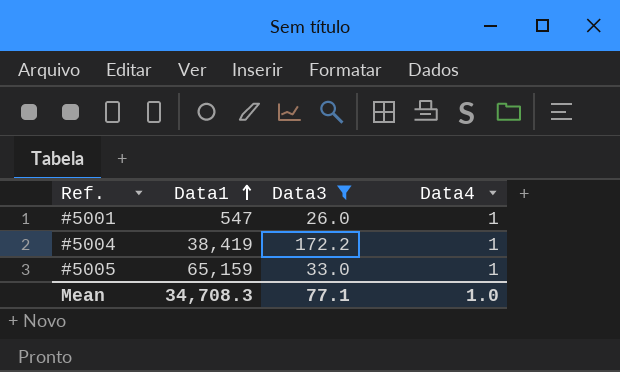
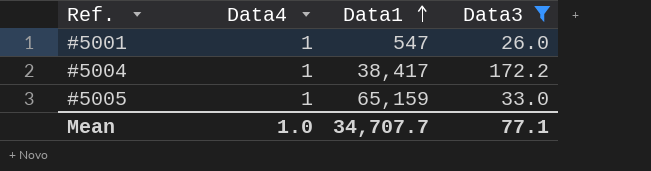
column Data4 | position: 4 -> 2
#5004 | Data1: 38,419 -> 38,417
Mean | Data1: 34,708.3 -> 34,707.7

